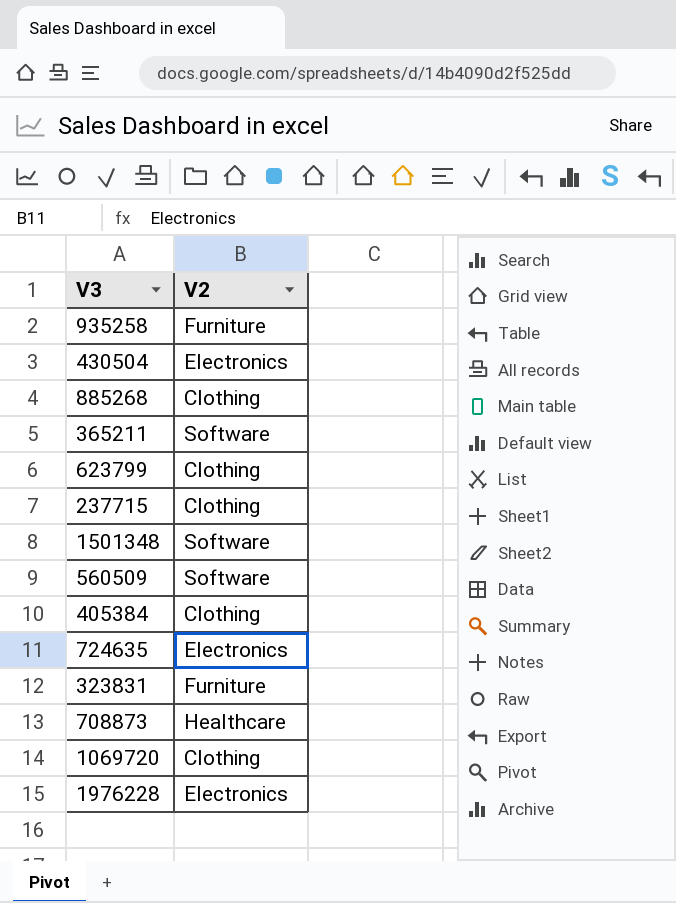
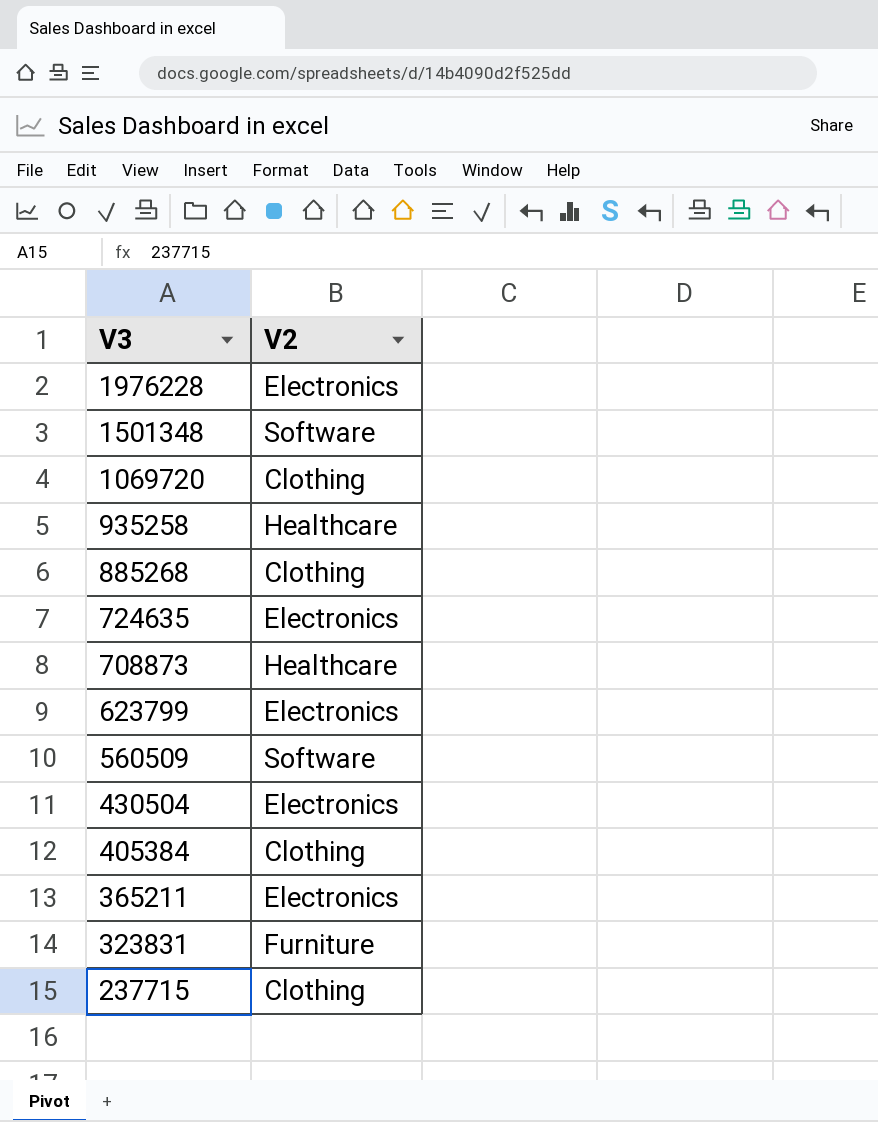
row order: none -> V3 descending
935258 | V2: Furniture -> Healthcare
623799 | V2: Clothing -> Electronics
365211 | V2: Software -> Electronics

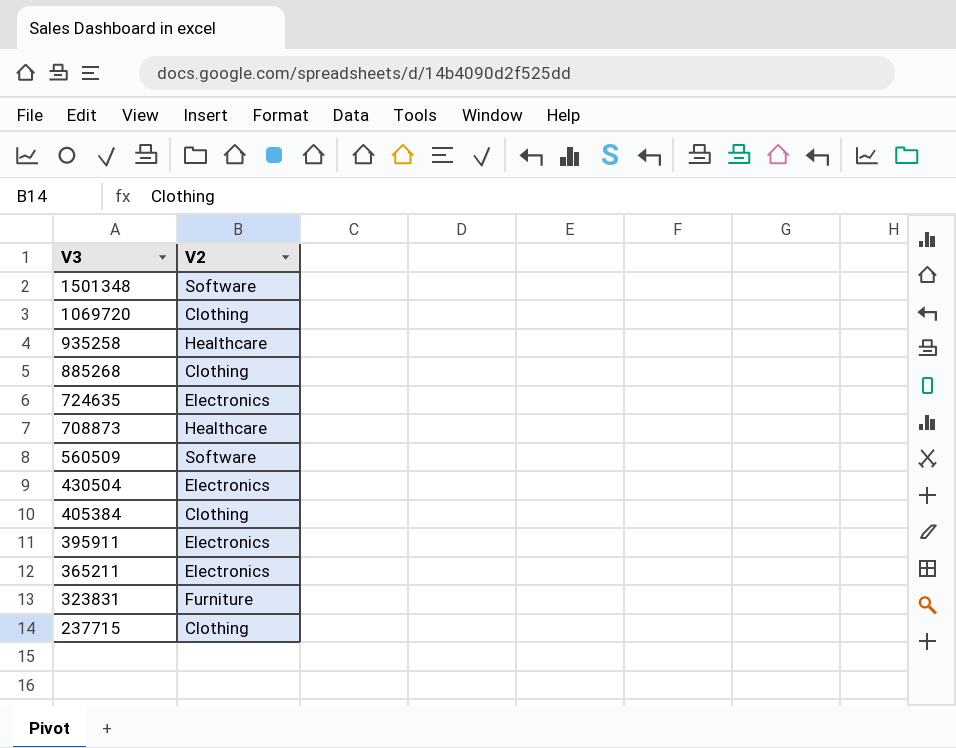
row 1976228: Electronics -> none
row 623799: Electronics -> none
row 395911: none -> Electronics

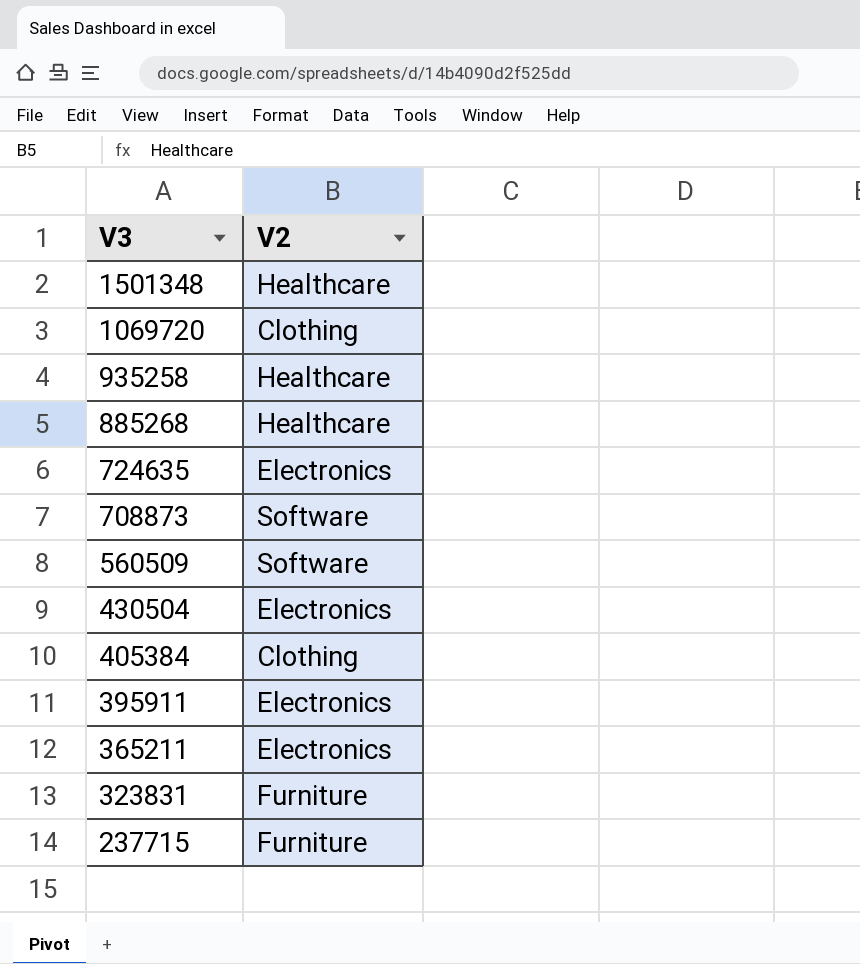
1501348 | V2: Software -> Healthcare
885268 | V2: Clothing -> Healthcare
708873 | V2: Healthcare -> Software
237715 | V2: Clothing -> Furniture

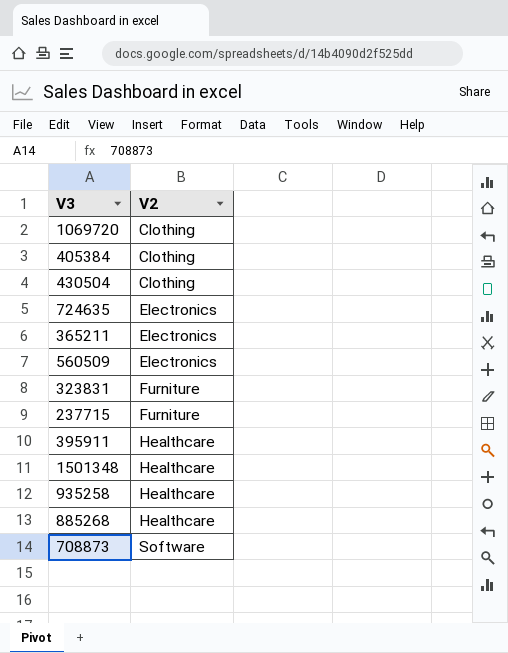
row order: V3 descending -> V2 ascending
430504 | V2: Electronics -> Clothing
560509 | V2: Software -> Electronics
395911 | V2: Electronics -> Healthcare

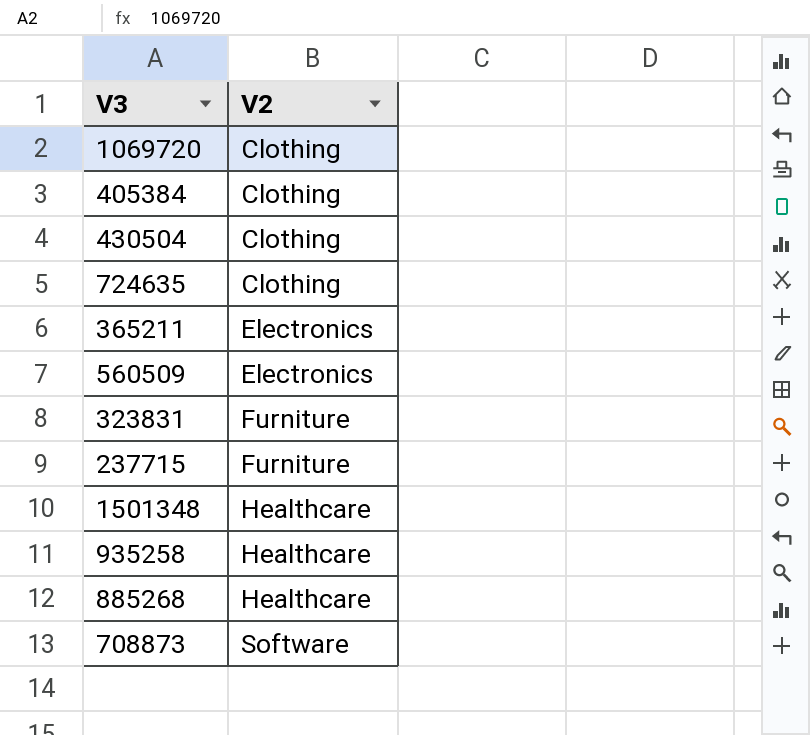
row 395911: Healthcare -> none
724635 | V2: Electronics -> Clothing

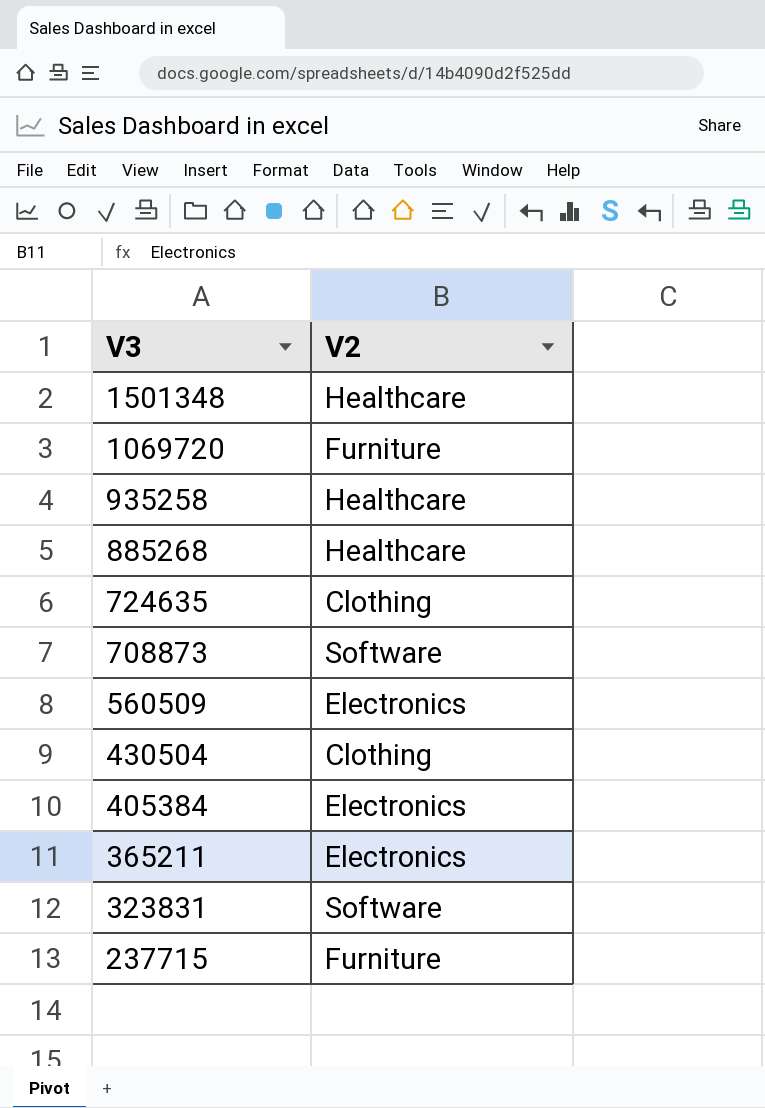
row order: V2 ascending -> V3 descending
1069720 | V2: Clothing -> Furniture
405384 | V2: Clothing -> Electronics
323831 | V2: Furniture -> Software

